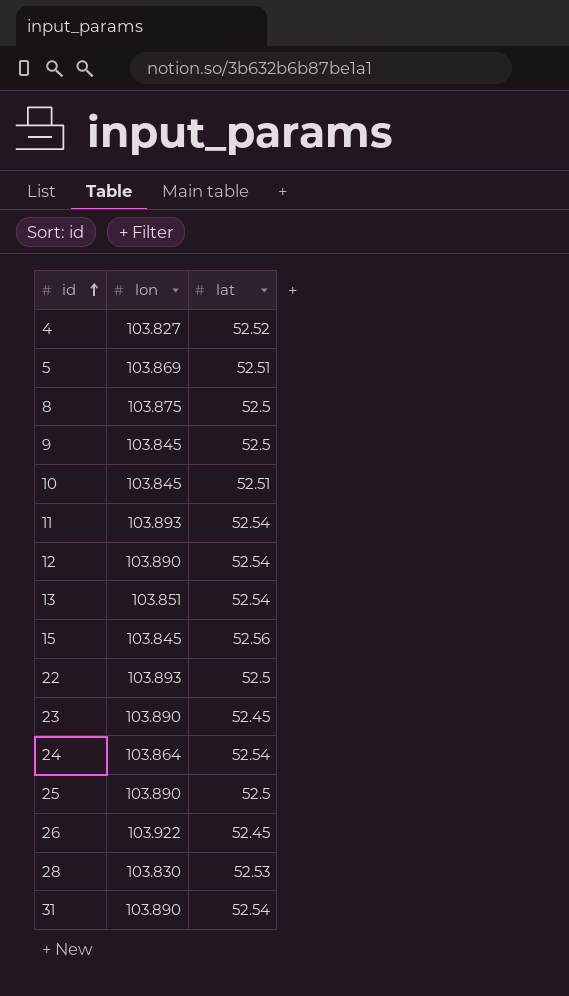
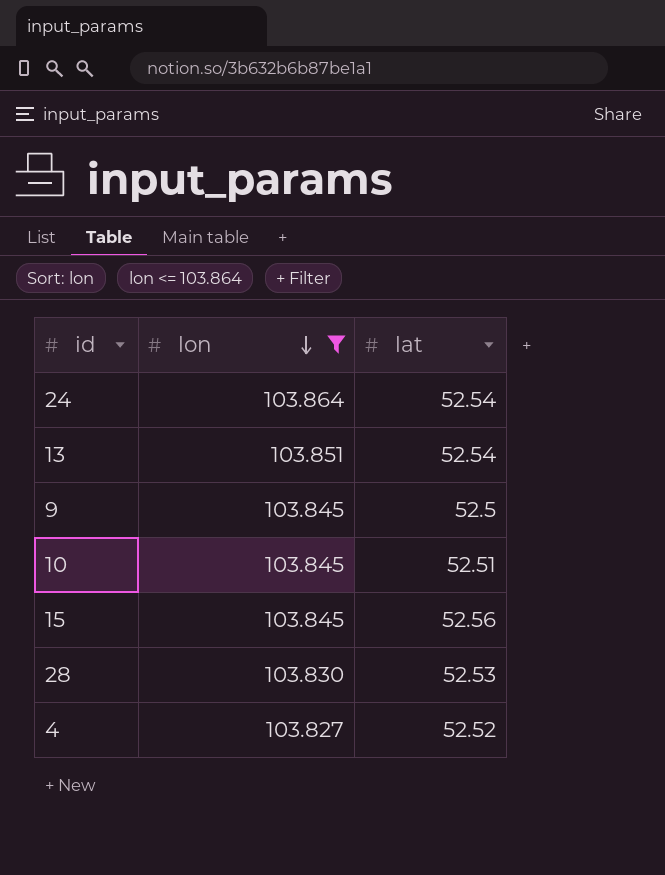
filter: none -> lon <= 103.864
row order: id ascending -> lon descending

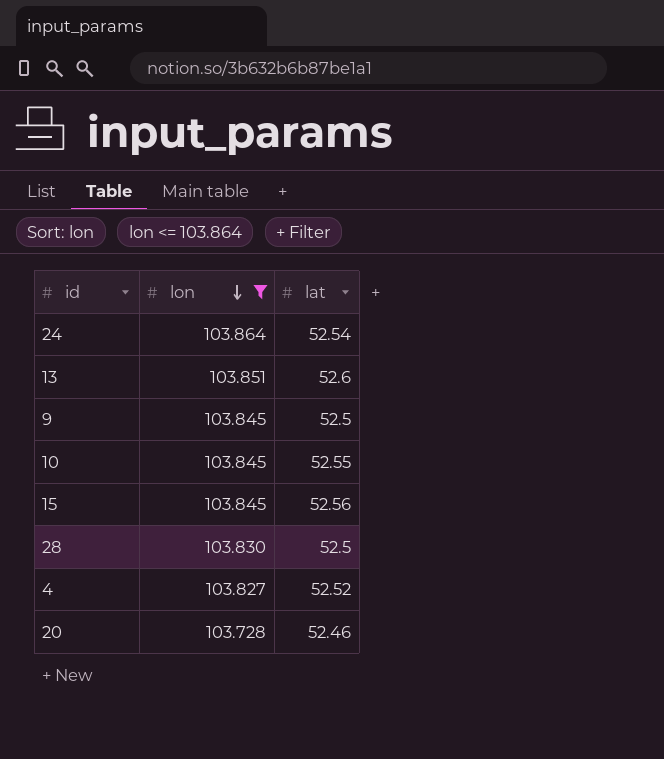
13 | lat: 52.54 -> 52.6
10 | lat: 52.51 -> 52.55
28 | lat: 52.53 -> 52.5
row 20: none -> 103.728 | 52.46

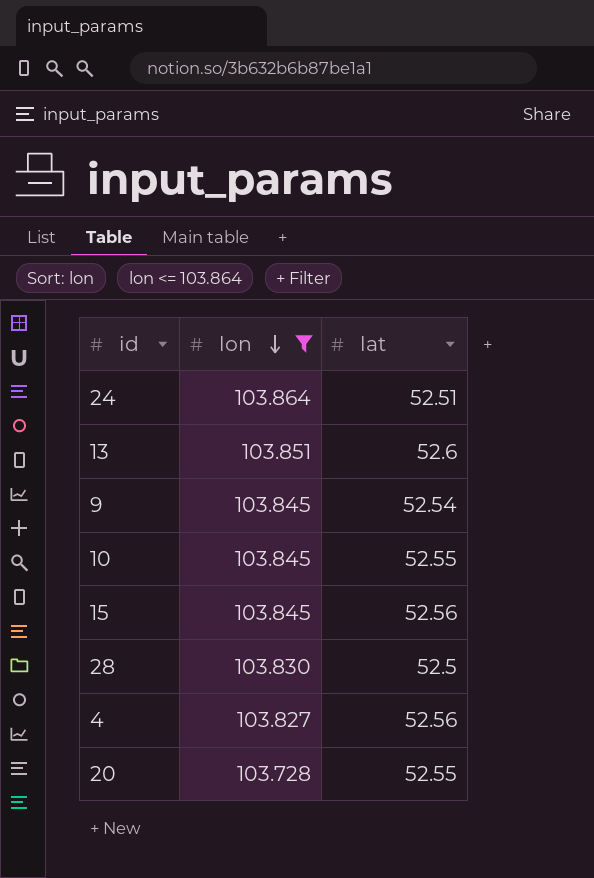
24 | lat: 52.54 -> 52.51
9 | lat: 52.5 -> 52.54
4 | lat: 52.52 -> 52.56
20 | lat: 52.46 -> 52.55

